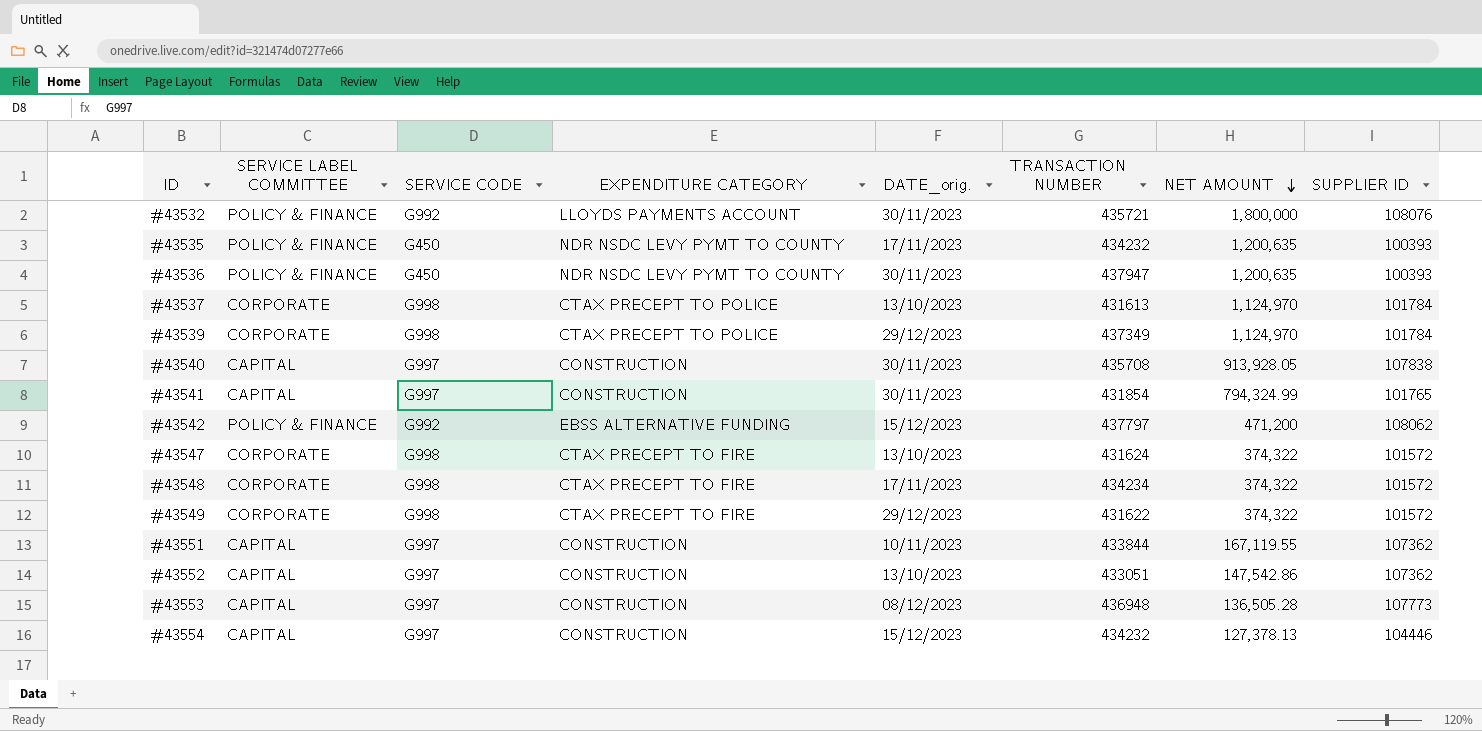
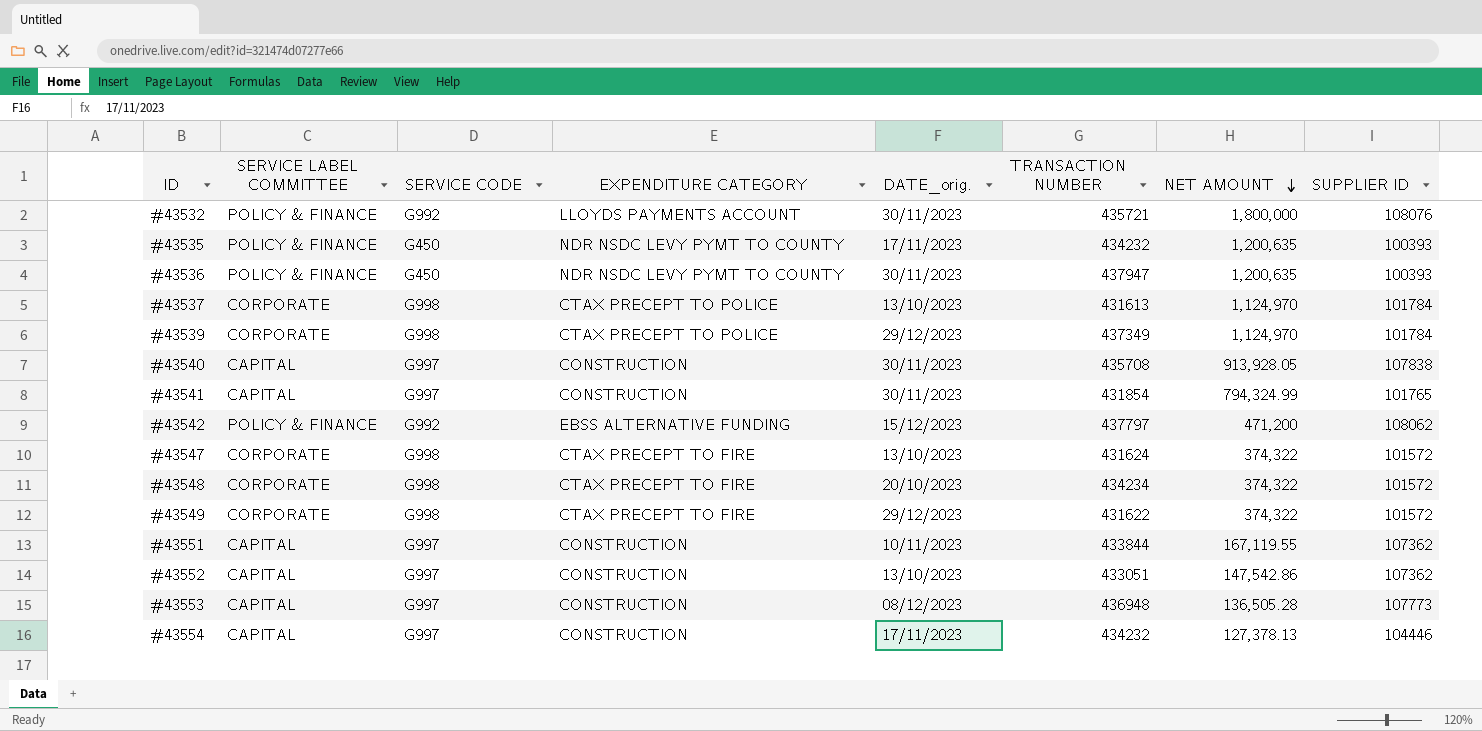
#43548 | DATE_orig.: 17/11/2023 -> 20/10/2023
#43554 | DATE_orig.: 15/12/2023 -> 17/11/2023

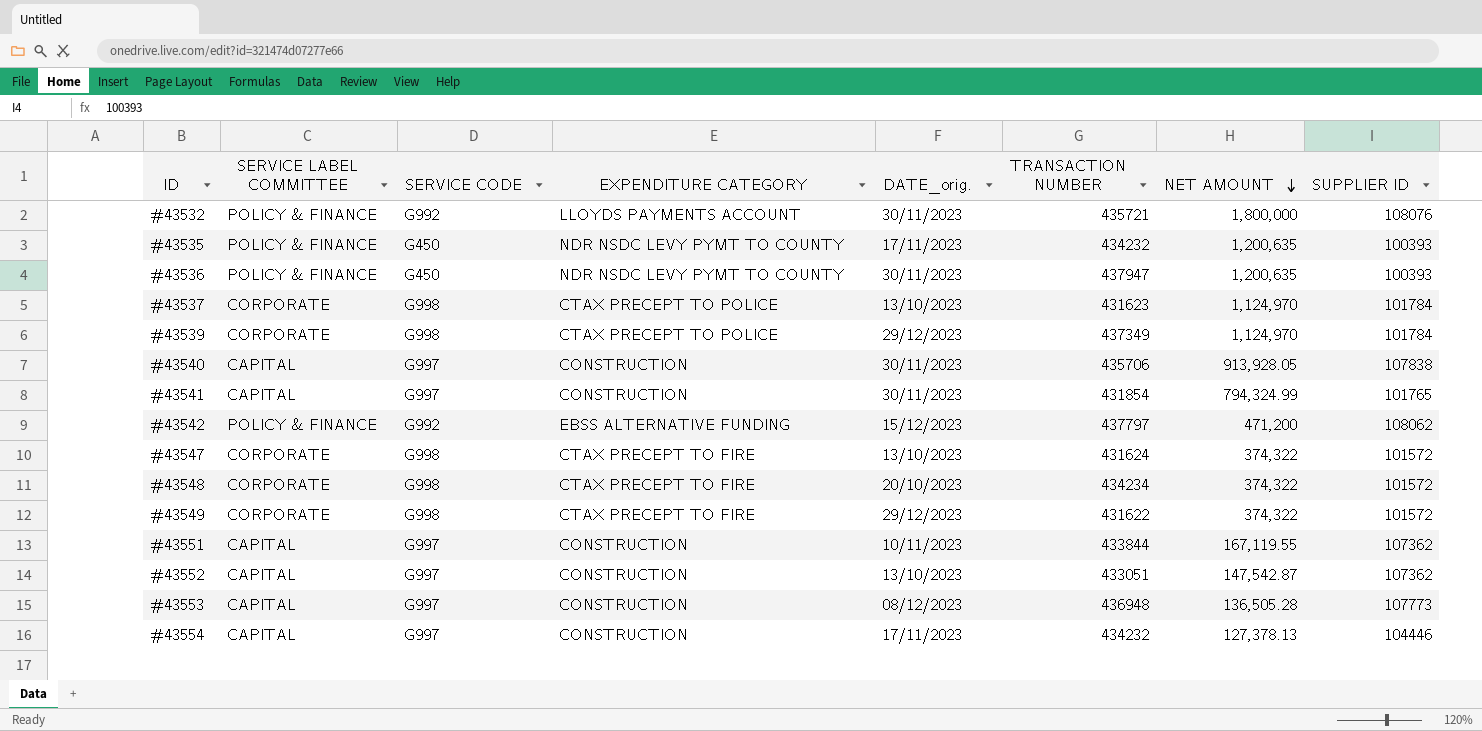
#43537 | TRANSACTION NUMBER: 431613 -> 431623
#43540 | TRANSACTION NUMBER: 435708 -> 435706
#43552 | NET AMOUNT: 147,542.86 -> 147,542.87

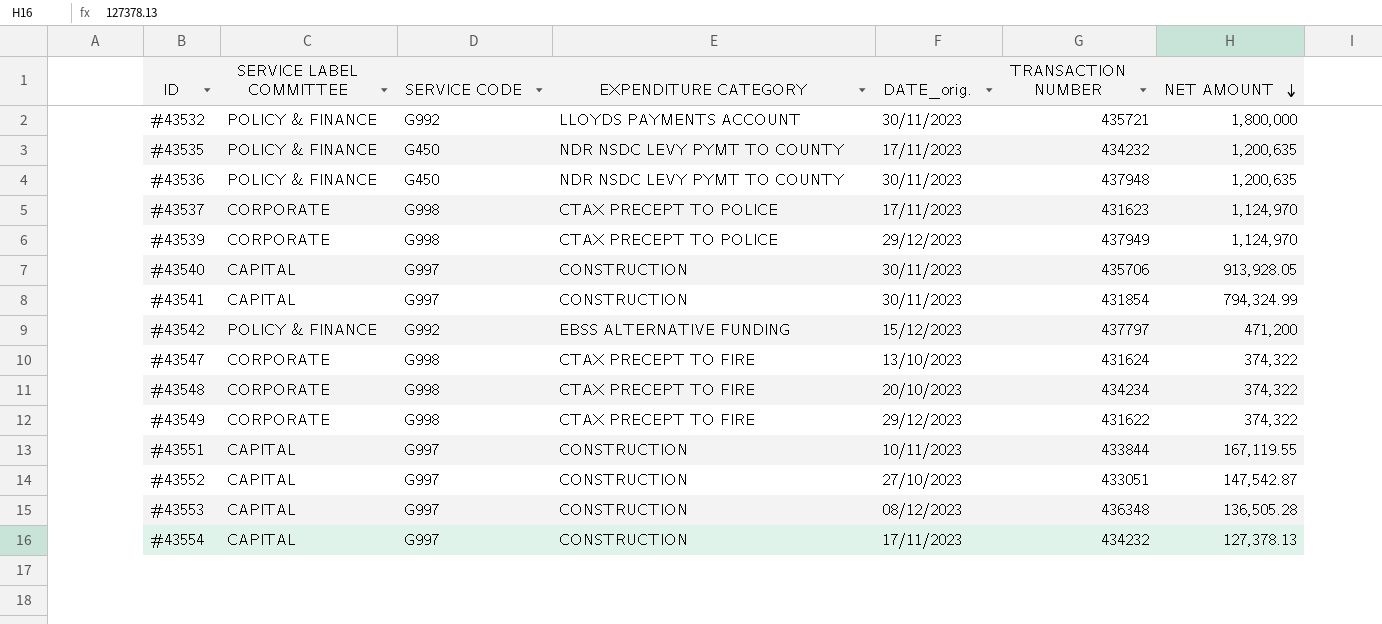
column SUPPLIER ID | position: 8 -> none
#43536 | TRANSACTION NUMBER: 437947 -> 437948
#43537 | DATE_orig.: 13/10/2023 -> 17/11/2023
#43539 | TRANSACTION NUMBER: 437349 -> 437949
#43552 | DATE_orig.: 13/10/2023 -> 27/10/2023
#43553 | TRANSACTION NUMBER: 436948 -> 436348

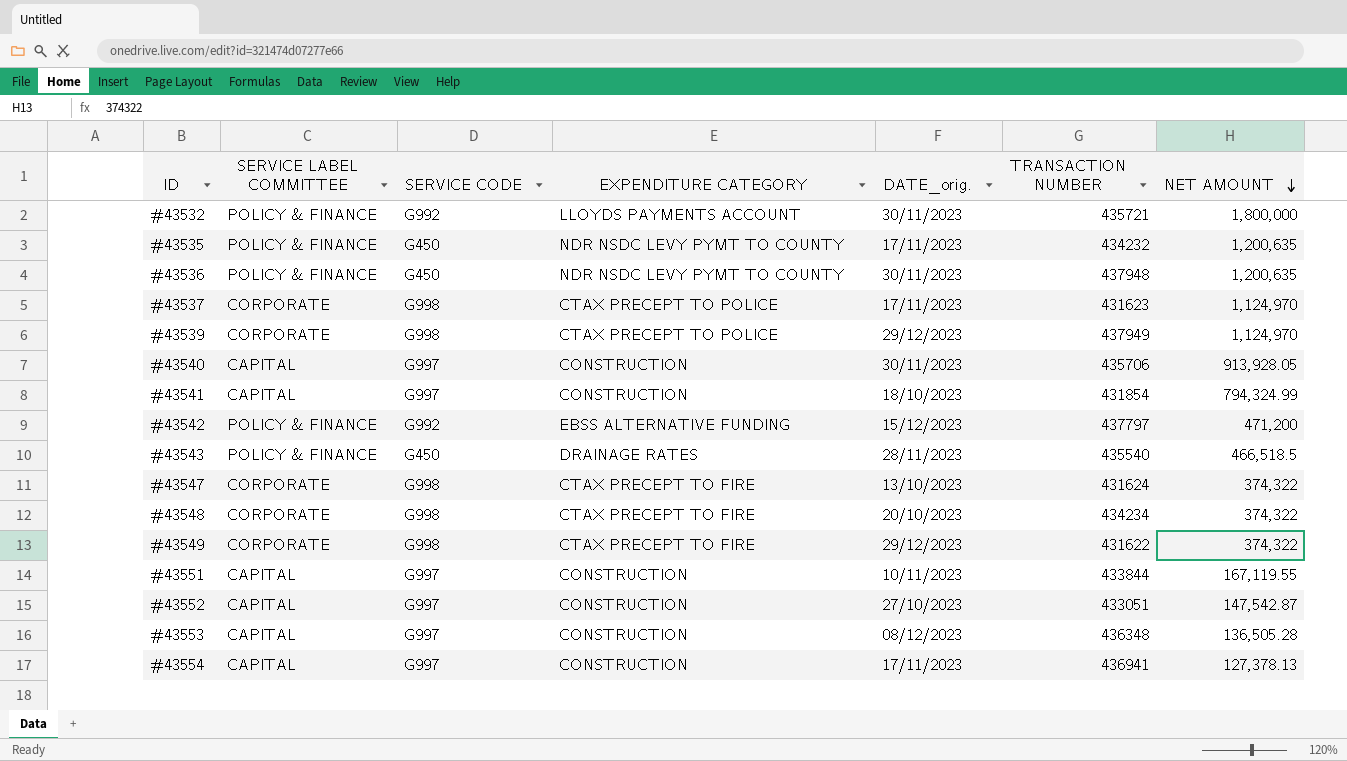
#43541 | DATE_orig.: 30/11/2023 -> 18/10/2023
row #43543: none -> POLICY & FINANCE | G450 | DRAINAGE RATES | 28/11/2023 | 435540 | 466,518.5
#43554 | TRANSACTION NUMBER: 434232 -> 436941

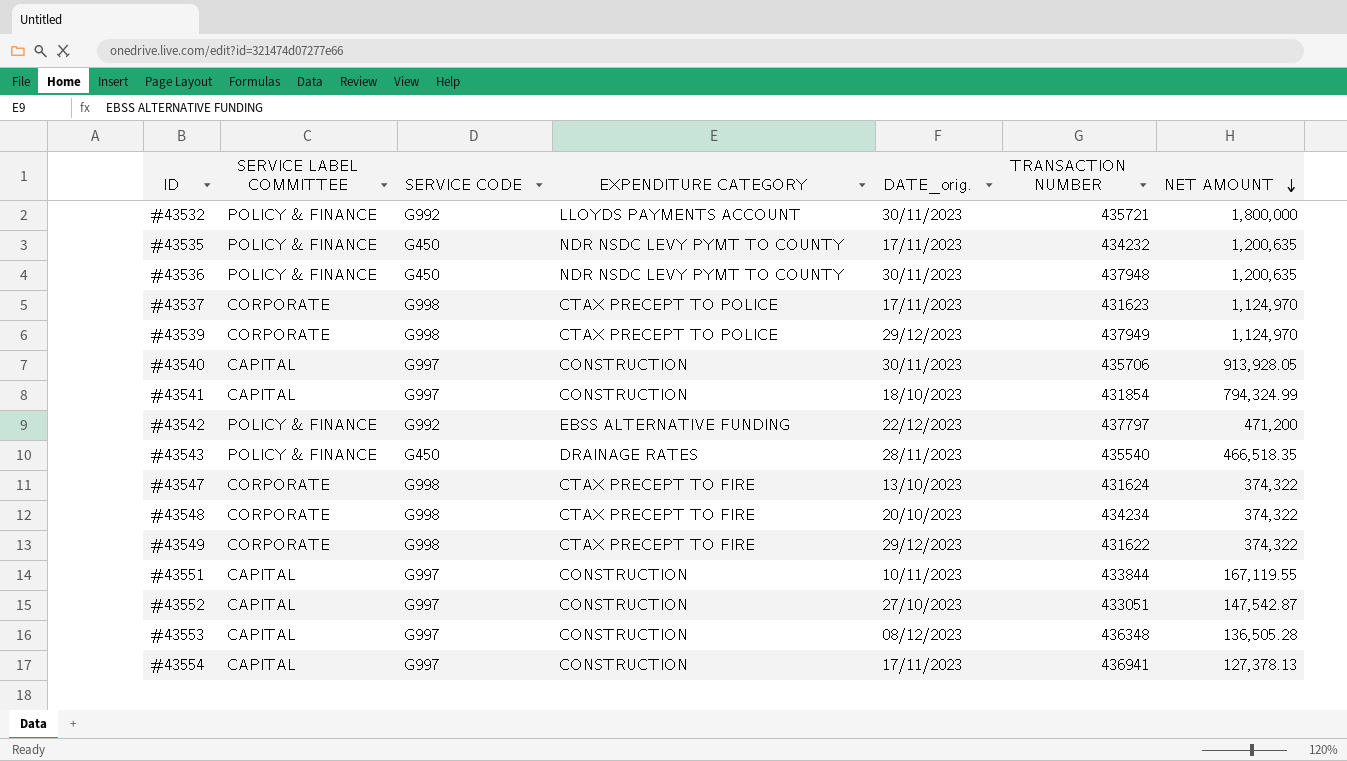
#43542 | DATE_orig.: 15/12/2023 -> 22/12/2023
#43543 | NET AMOUNT: 466,518.5 -> 466,518.35

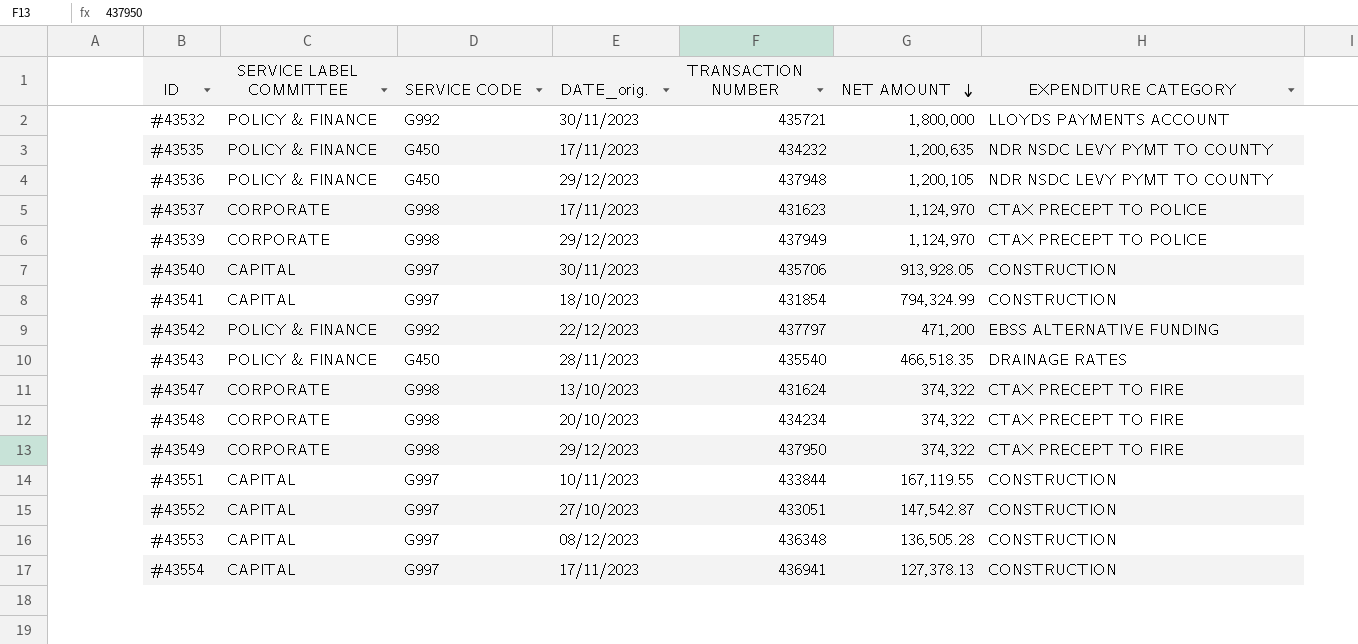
column EXPENDITURE CATEGORY | position: 4 -> 7
#43536 | DATE_orig.: 30/11/2023 -> 29/12/2023
#43536 | NET AMOUNT: 1,200,635 -> 1,200,105
#43549 | TRANSACTION NUMBER: 431622 -> 437950

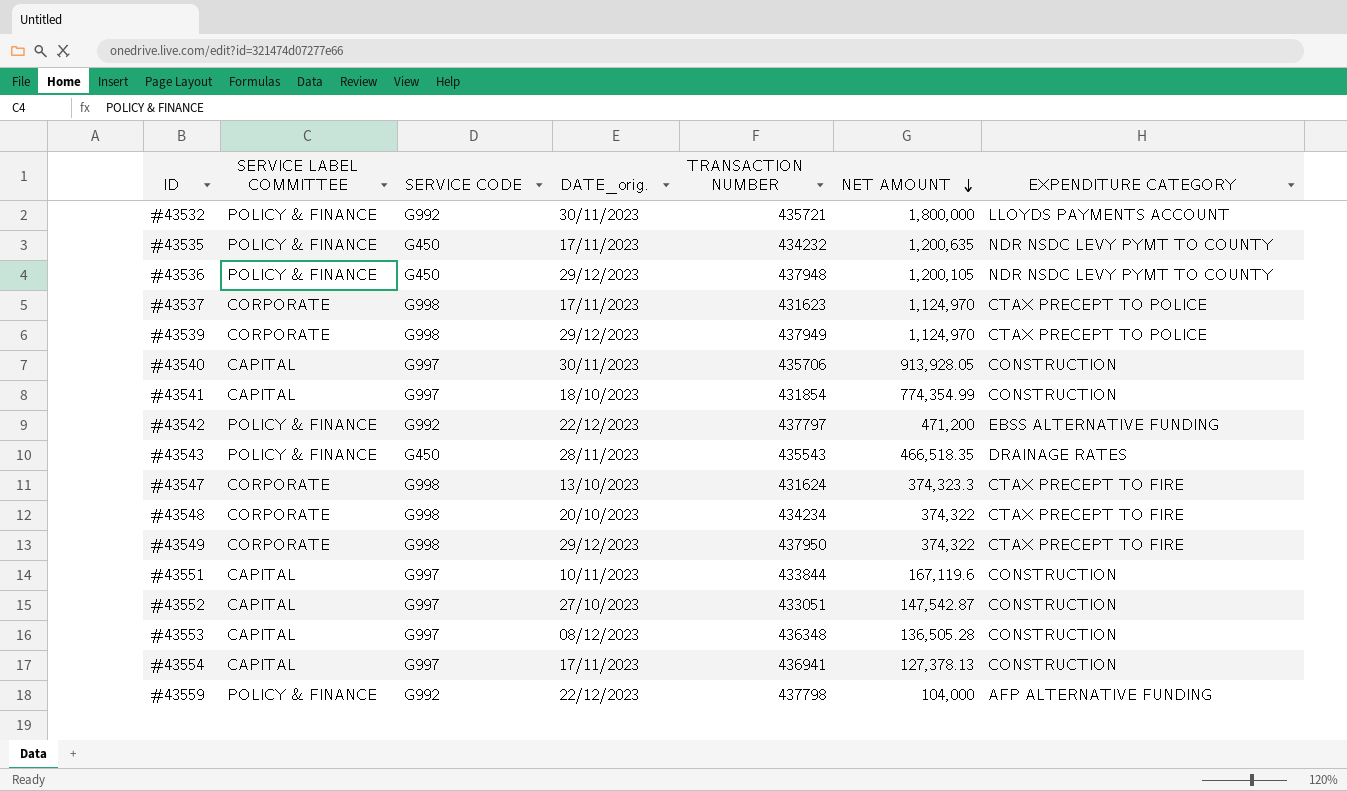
#43541 | NET AMOUNT: 794,324.99 -> 774,354.99
#43543 | TRANSACTION NUMBER: 435540 -> 435543
#43547 | NET AMOUNT: 374,322 -> 374,323.3
#43551 | NET AMOUNT: 167,119.55 -> 167,119.6
row #43559: none -> POLICY & FINANCE | G992 | 22/12/2023 | 437798 | 104,000 | AFP ALTERNATIVE FUNDING

